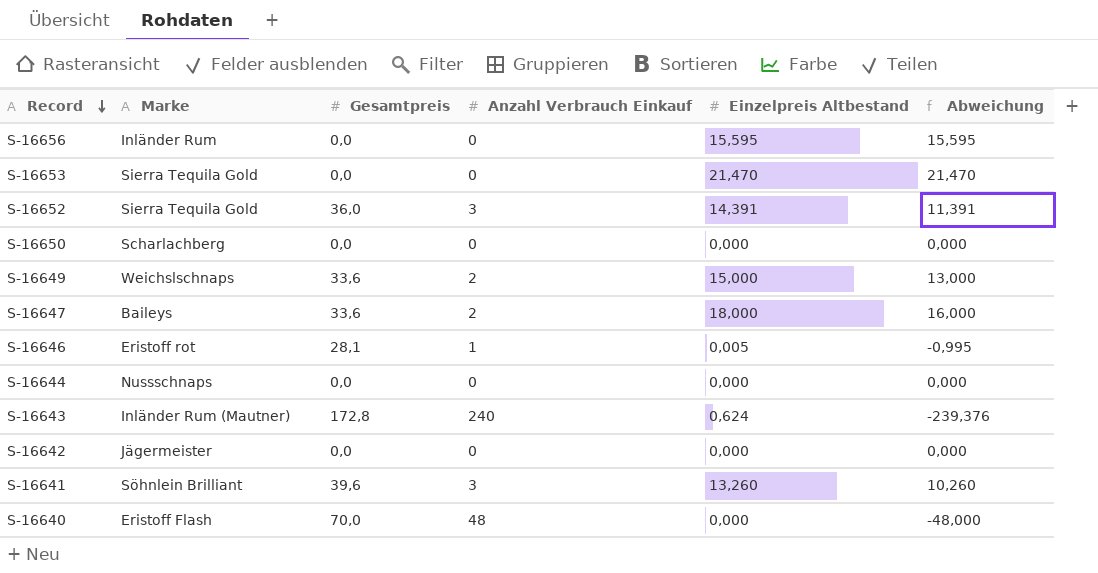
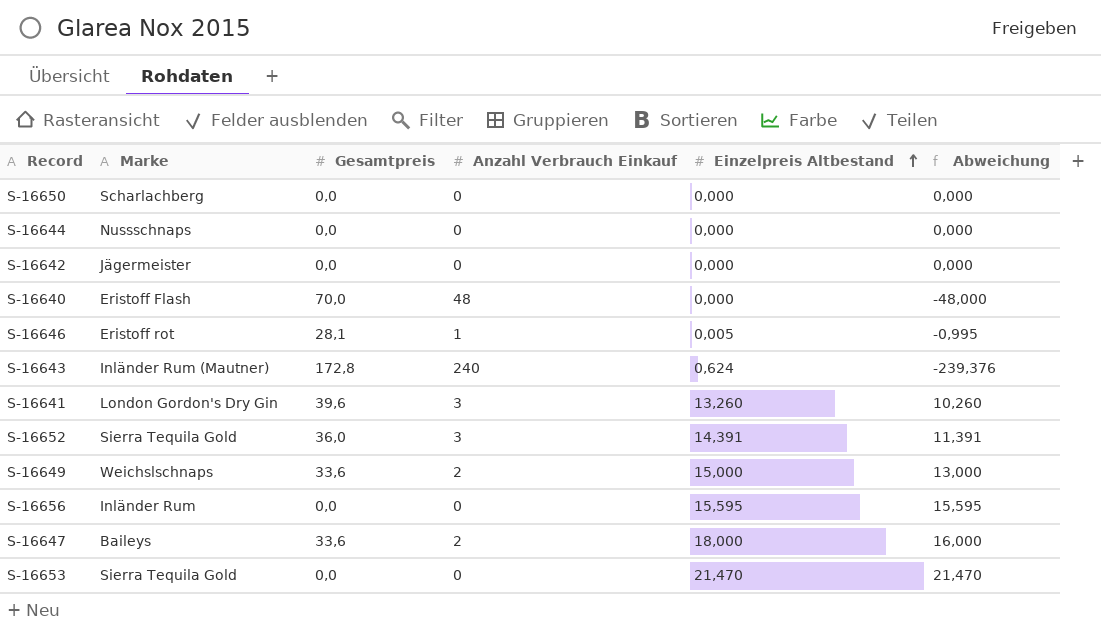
row order: Record descending -> Einzelpreis Altbestand ascending
S-16641 | Marke: Söhnlein Brilliant -> London Gordon's Dry Gin

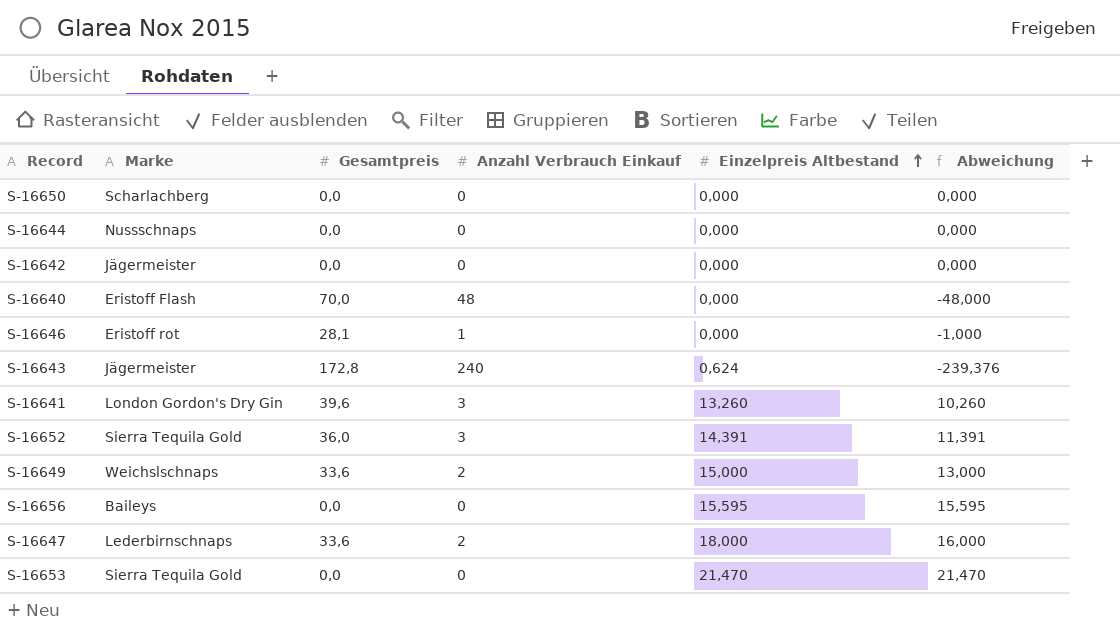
S-16646 | Einzelpreis Altbestand: 0,005 -> 0,000
S-16646 | Abweichung: -0,995 -> -1,000
S-16643 | Marke: Inländer Rum (Mautner) -> Jägermeister
S-16656 | Marke: Inländer Rum -> Baileys
S-16647 | Marke: Baileys -> Lederbirnschnaps

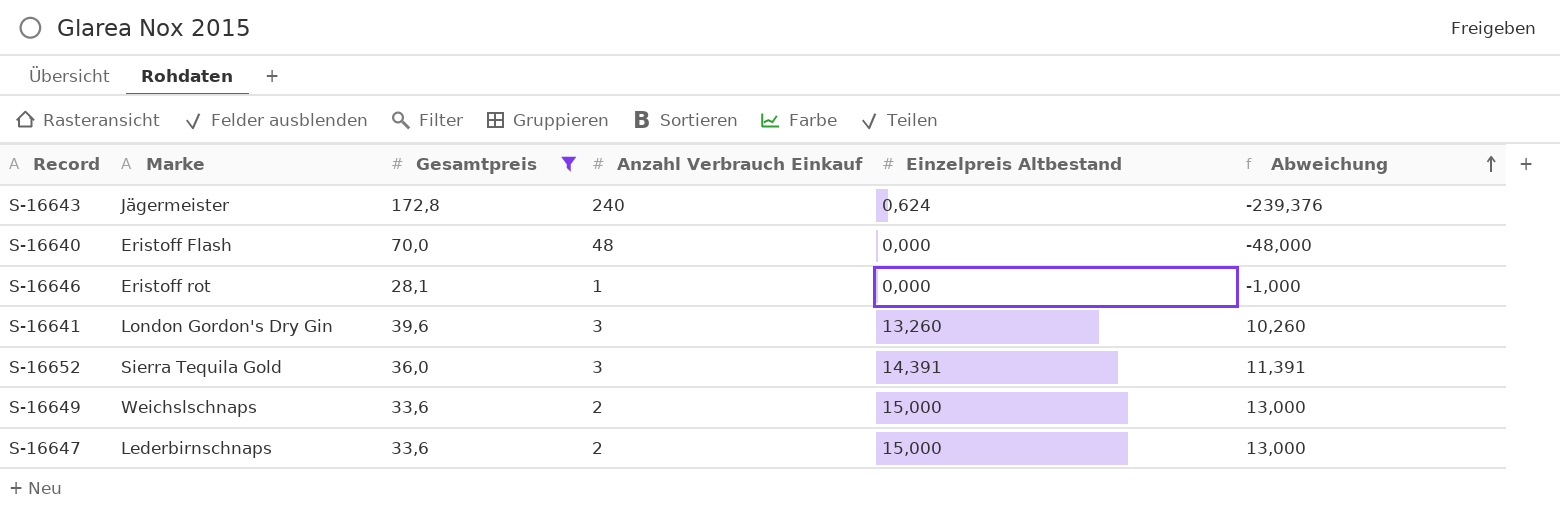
filter: none -> Gesamtpreis != 0,0
row order: Einzelpreis Altbestand ascending -> Abweichung ascending
S-16647 | Einzelpreis Altbestand: 18,000 -> 15,000
S-16647 | Abweichung: 16,000 -> 13,000

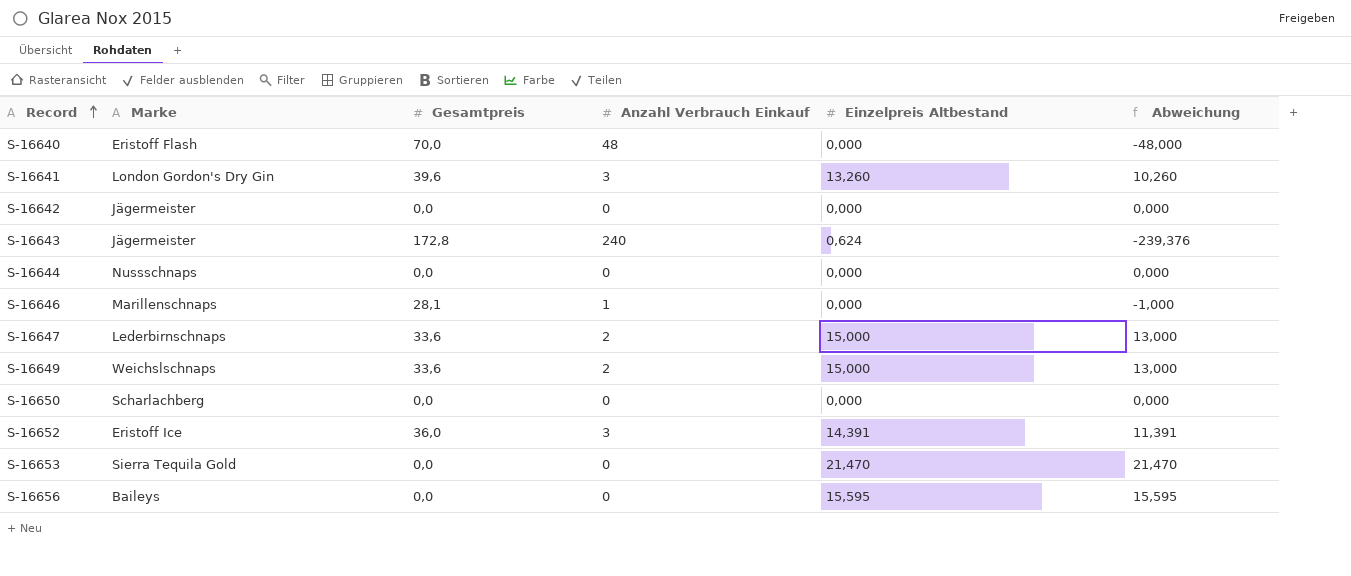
filter: Gesamtpreis != 0,0 -> none
row order: Abweichung ascending -> Record ascending
S-16646 | Marke: Eristoff rot -> Marillenschnaps
S-16652 | Marke: Sierra Tequila Gold -> Eristoff Ice

